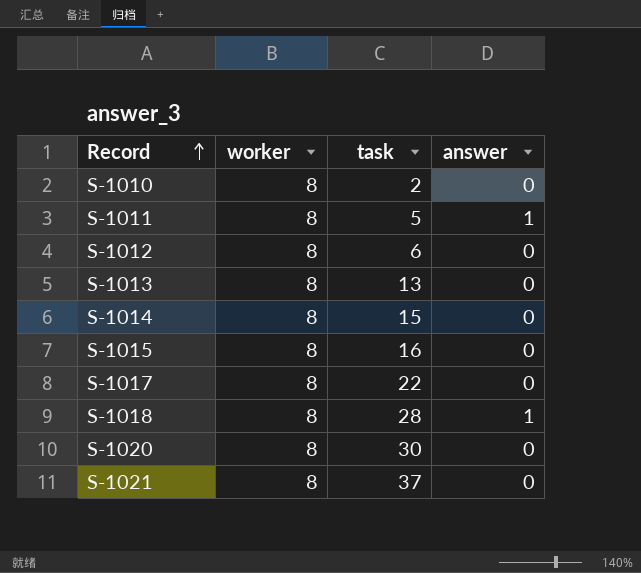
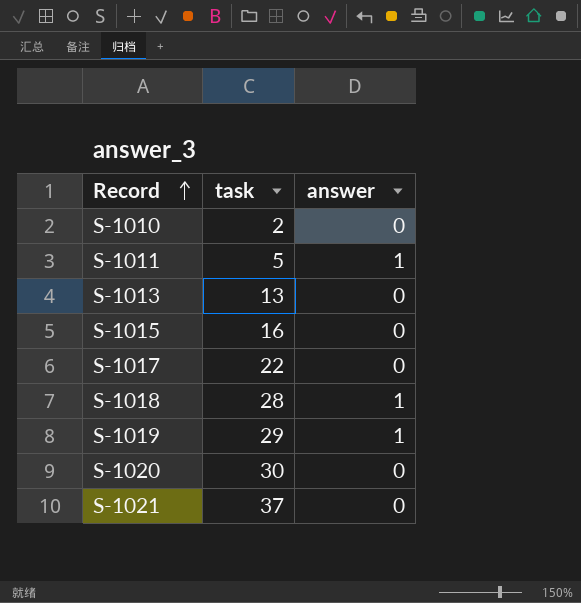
column worker | position: 2 -> none
row S-1012: 8 | 6 | 0 -> none
row S-1014: 8 | 15 | 0 -> none
row S-1019: none -> 29 | 1

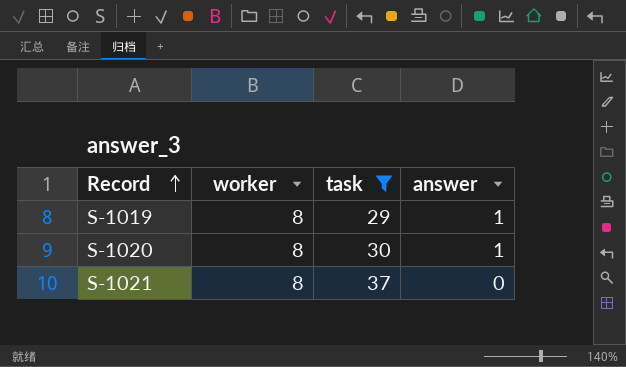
filter: none -> task >= 29
column worker | position: none -> 2
S-1020 | answer: 0 -> 1

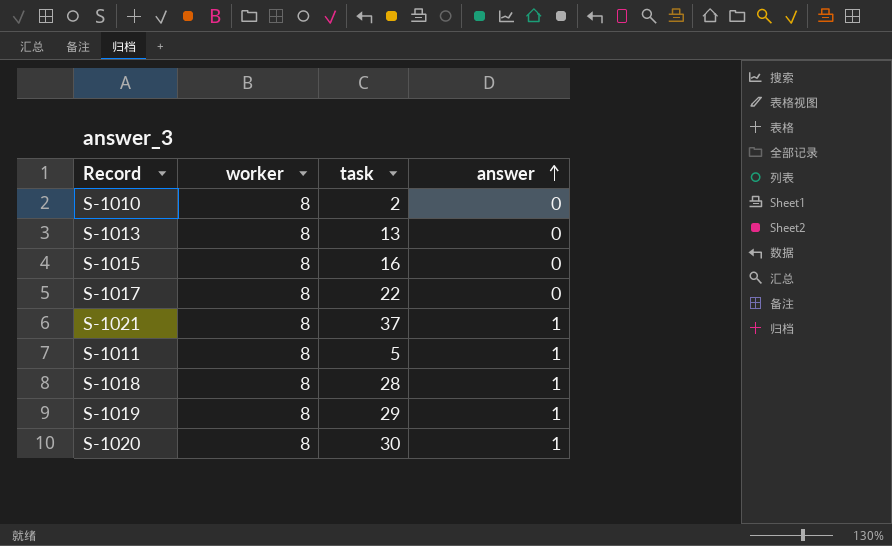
filter: task >= 29 -> none
row order: Record ascending -> answer ascending
S-1021 | answer: 0 -> 1

